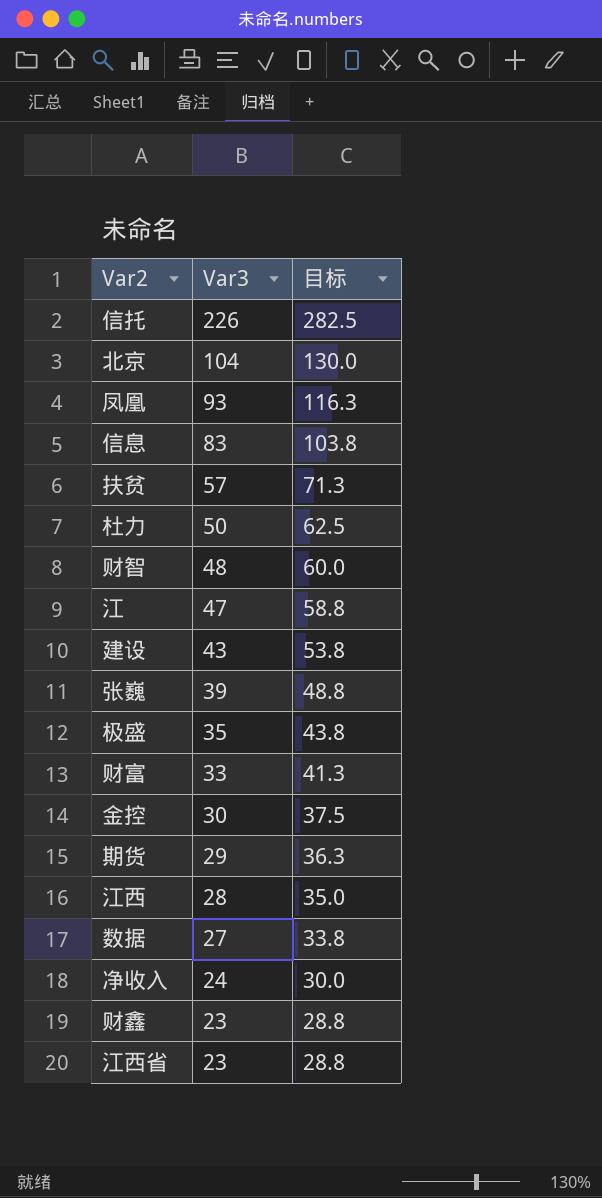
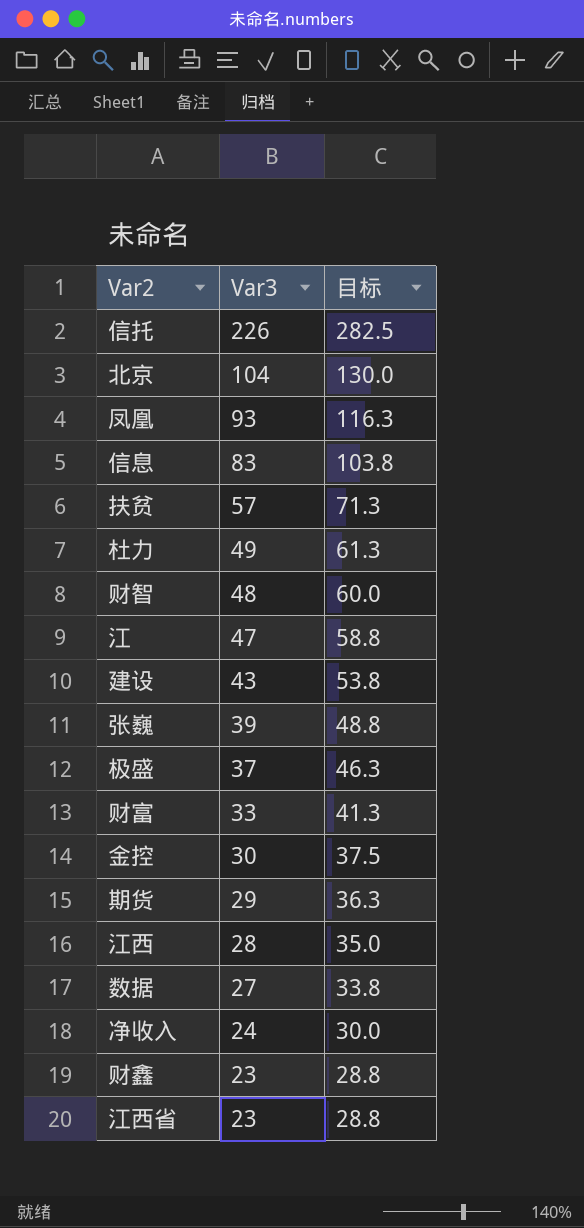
杜力 | Var3: 50 -> 49
杜力 | 目标: 62.5 -> 61.3
极盛 | Var3: 35 -> 37
极盛 | 目标: 43.8 -> 46.3

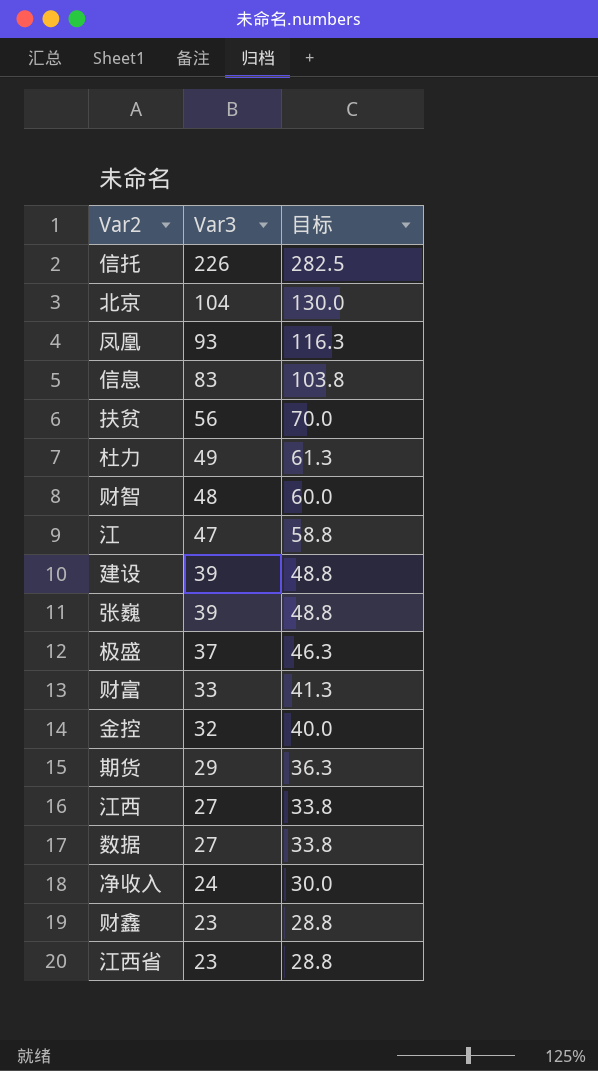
扶贫 | Var3: 57 -> 56
扶贫 | 目标: 71.3 -> 70.0
建设 | Var3: 43 -> 39
建设 | 目标: 53.8 -> 48.8
金控 | Var3: 30 -> 32
金控 | 目标: 37.5 -> 40.0
江西 | Var3: 28 -> 27
江西 | 目标: 35.0 -> 33.8

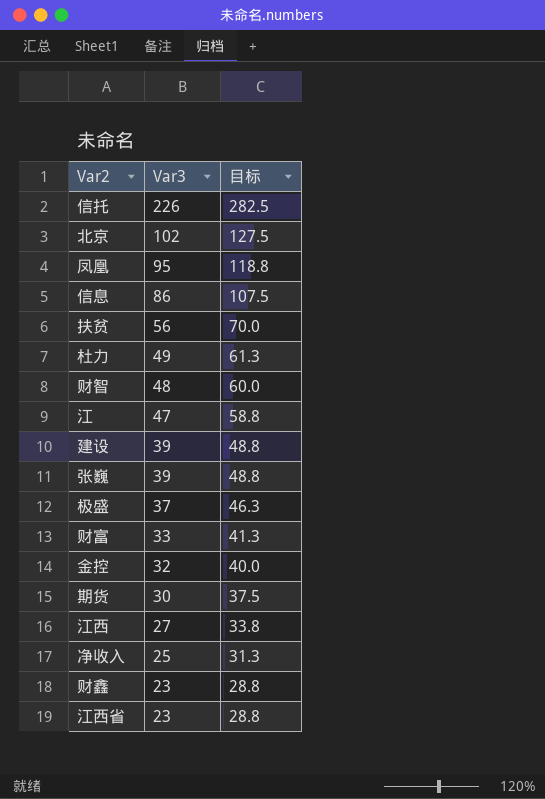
row 数据: 27 | 33.8 -> none
北京 | Var3: 104 -> 102
北京 | 目标: 130.0 -> 127.5
凤凰 | Var3: 93 -> 95
凤凰 | 目标: 116.3 -> 118.8
信息 | Var3: 83 -> 86
信息 | 目标: 103.8 -> 107.5
期货 | Var3: 29 -> 30
期货 | 目标: 36.3 -> 37.5
净收入 | Var3: 24 -> 25
净收入 | 目标: 30.0 -> 31.3

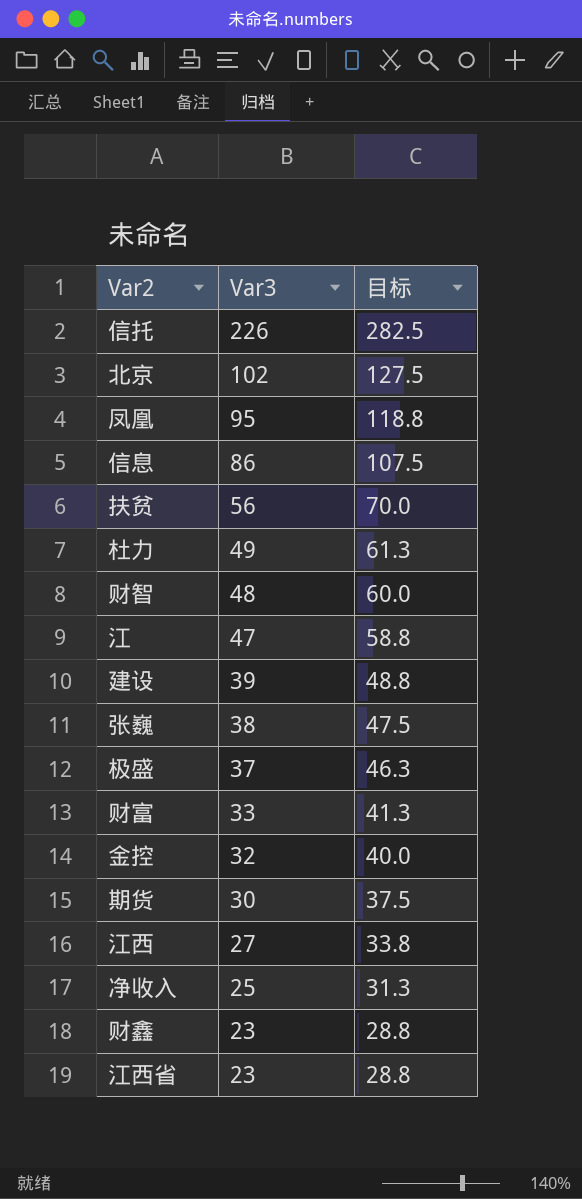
张巍 | Var3: 39 -> 38
张巍 | 目标: 48.8 -> 47.5

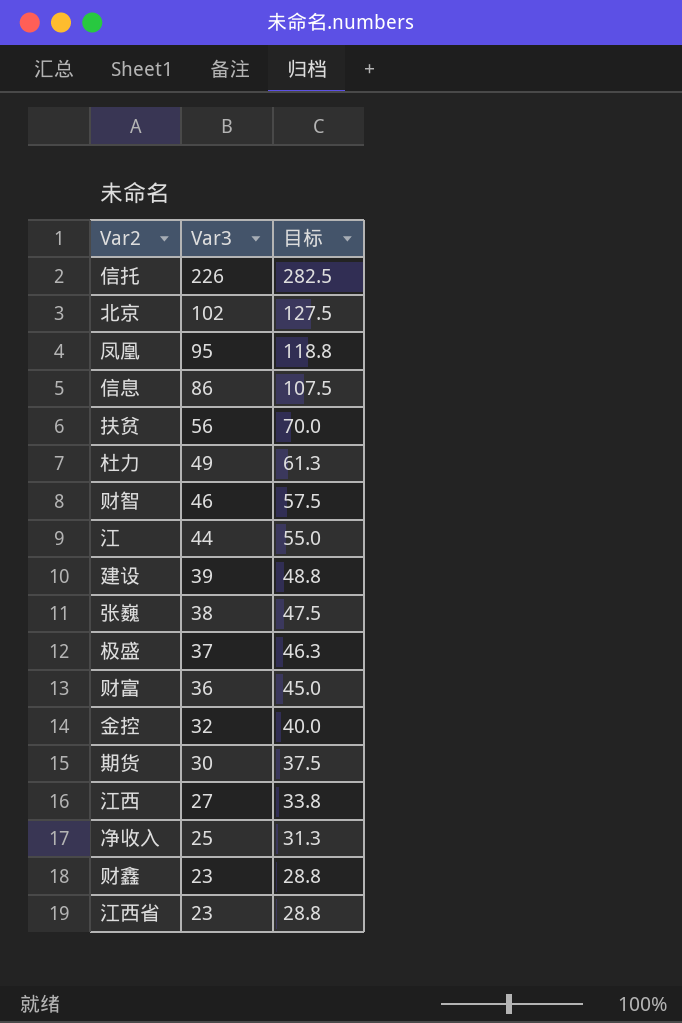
财智 | Var3: 48 -> 46
财智 | 目标: 60.0 -> 57.5
江 | Var3: 47 -> 44
江 | 目标: 58.8 -> 55.0
财富 | Var3: 33 -> 36
财富 | 目标: 41.3 -> 45.0

